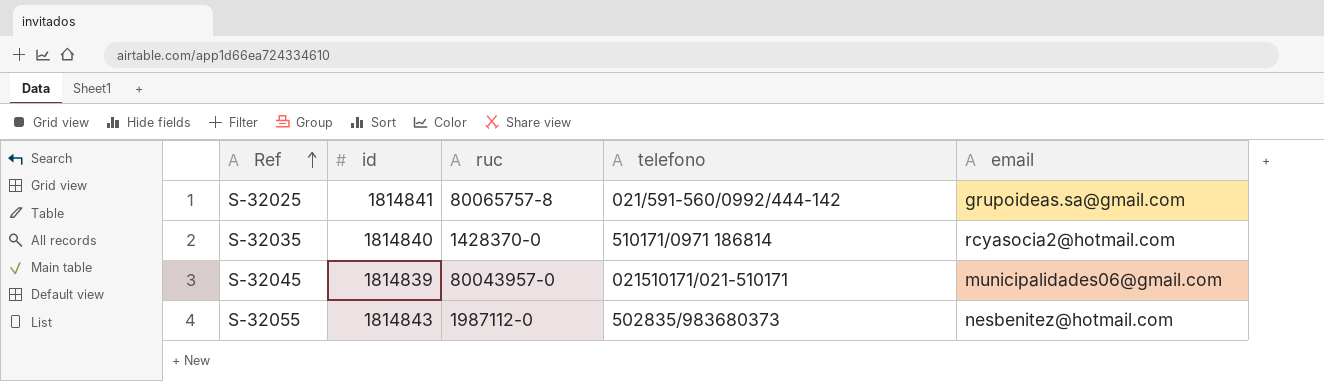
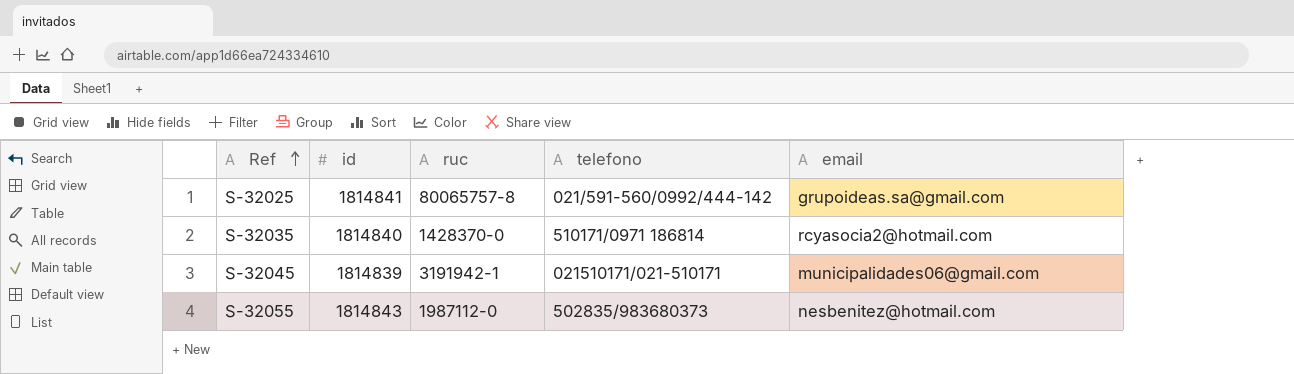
S-32045 | ruc: 80043957-0 -> 3191942-1

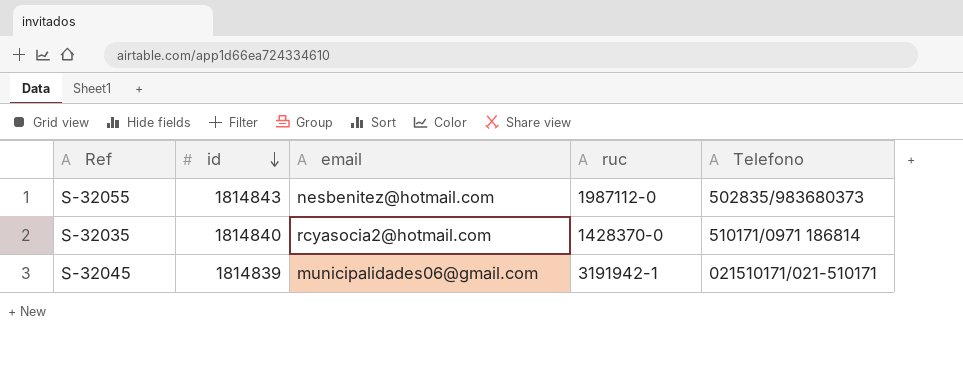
row order: Ref ascending -> id descending
column email | position: 5 -> 3
column name: telefono -> Telefono
row S-32025: 1814841 | 80065757-8 | 021/591-560/0992/444-142 | grupoideas.sa@gmail.com -> none

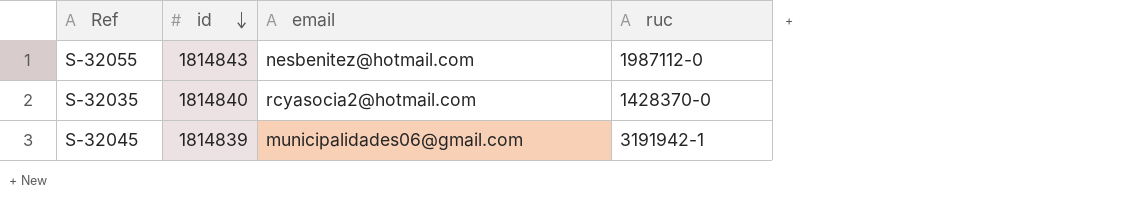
column Telefono | position: 5 -> none

